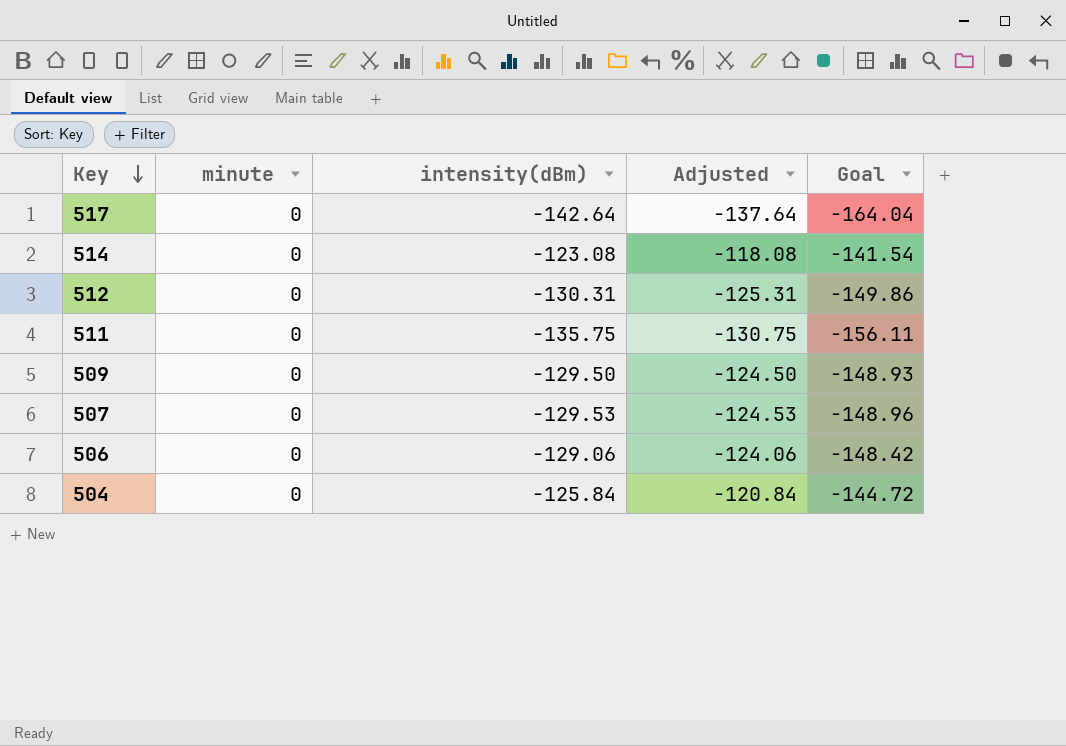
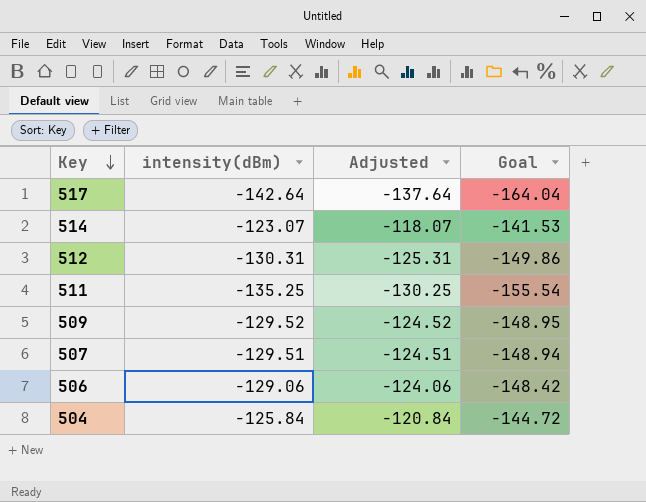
column minute | position: 2 -> none
514 | intensity(dBm): -123.08 -> -123.07
514 | Adjusted: -118.08 -> -118.07
514 | Goal: -141.54 -> -141.53
511 | intensity(dBm): -135.75 -> -135.25
511 | Adjusted: -130.75 -> -130.25
511 | Goal: -156.11 -> -155.54
509 | intensity(dBm): -129.50 -> -129.52
509 | Adjusted: -124.50 -> -124.52
509 | Goal: -148.93 -> -148.95
507 | intensity(dBm): -129.53 -> -129.51
507 | Adjusted: -124.53 -> -124.51
507 | Goal: -148.96 -> -148.94

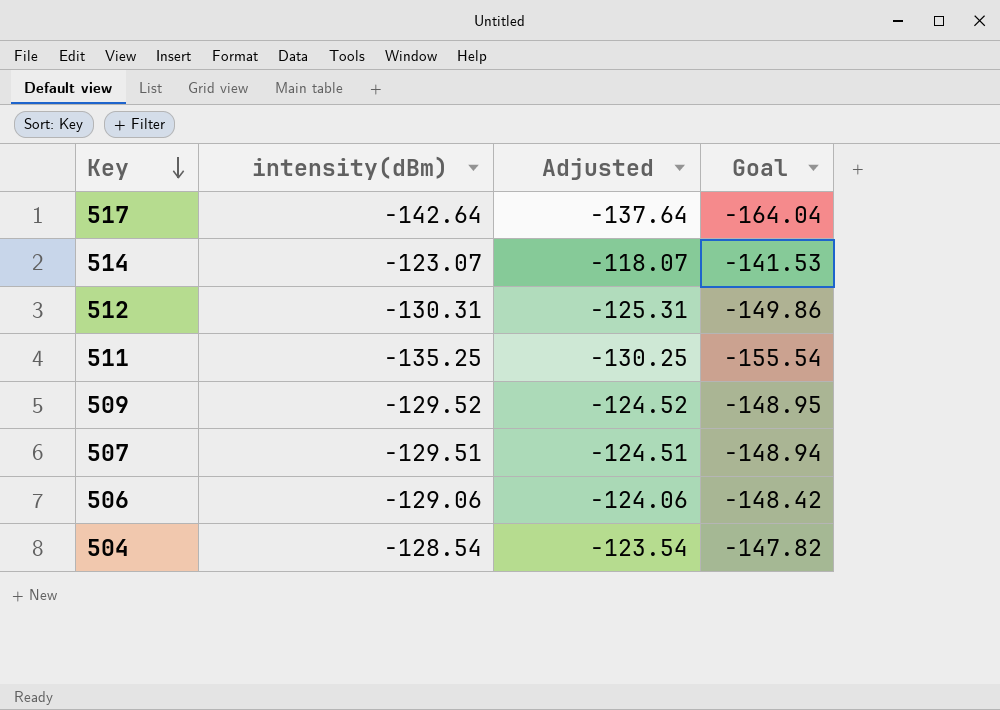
504 | intensity(dBm): -125.84 -> -128.54
504 | Adjusted: -120.84 -> -123.54
504 | Goal: -144.72 -> -147.82

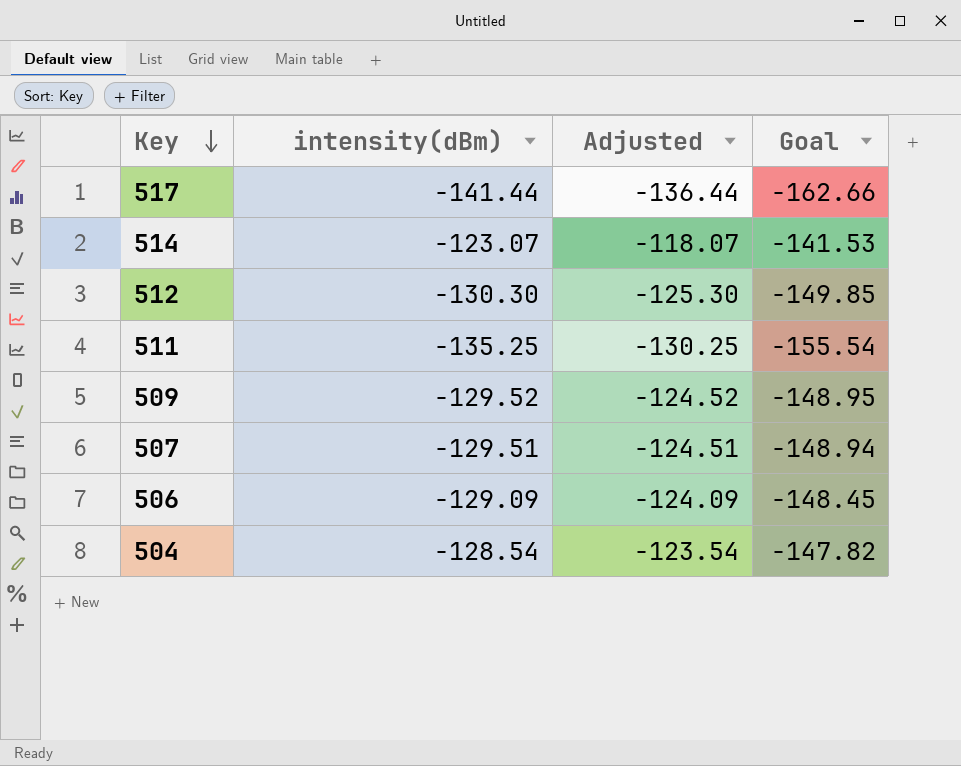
517 | intensity(dBm): -142.64 -> -141.44
517 | Adjusted: -137.64 -> -136.44
517 | Goal: -164.04 -> -162.66
512 | intensity(dBm): -130.31 -> -130.30
512 | Adjusted: -125.31 -> -125.30
512 | Goal: -149.86 -> -149.85
506 | intensity(dBm): -129.06 -> -129.09
506 | Adjusted: -124.06 -> -124.09
506 | Goal: -148.42 -> -148.45

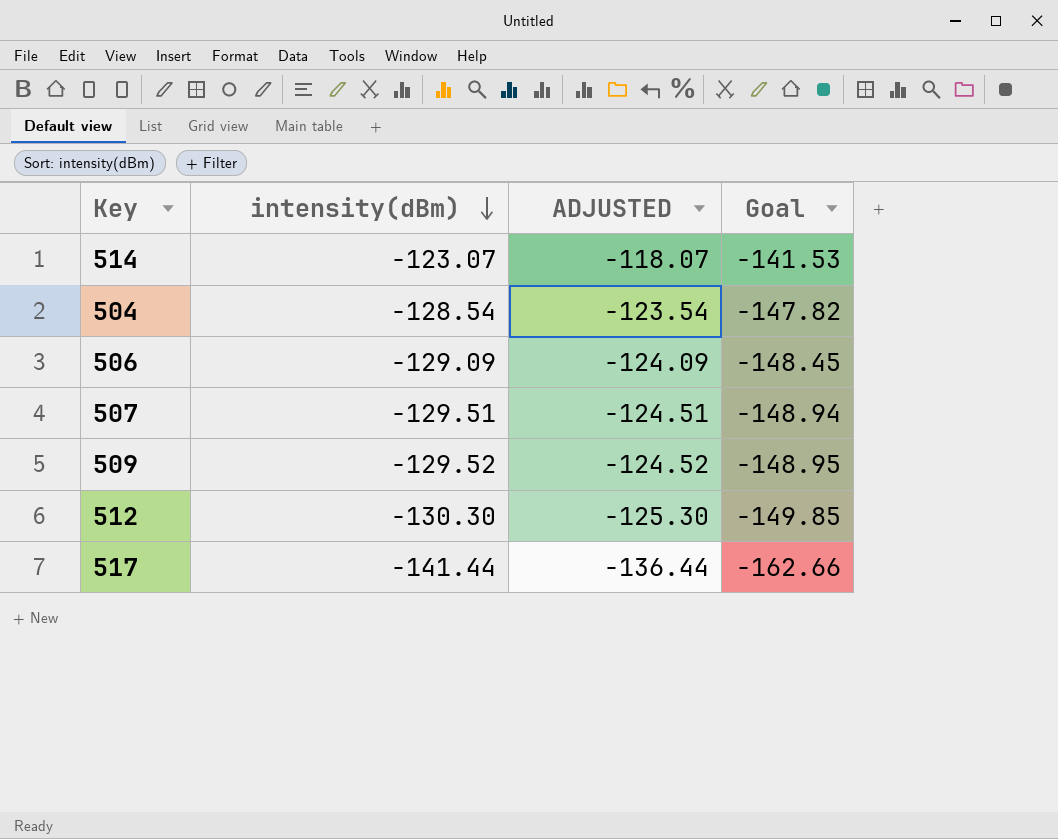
row order: Key descending -> intensity(dBm) descending
column name: Adjusted -> ADJUSTED
row 511: -135.25 | -130.25 | -155.54 -> none

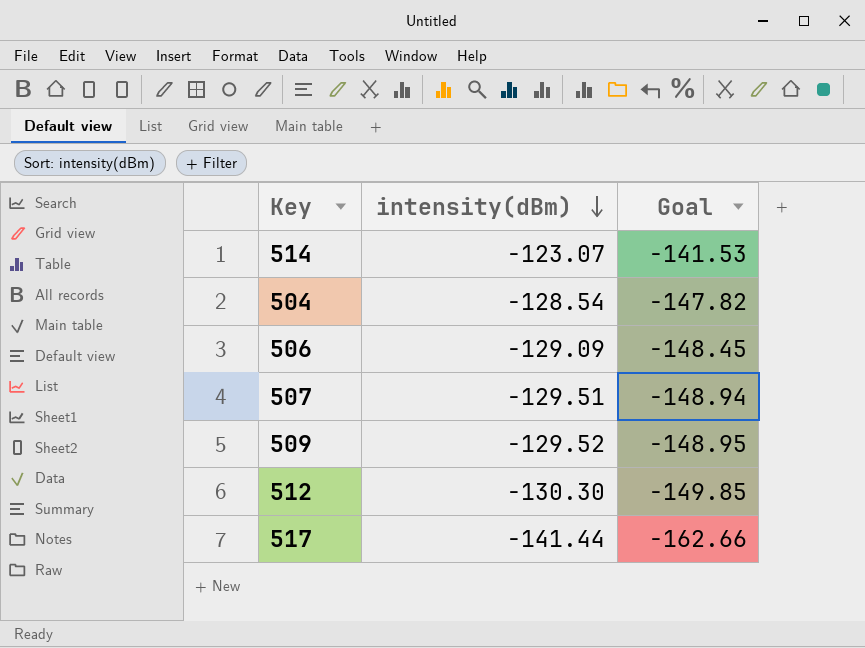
column ADJUSTED | formula: [intensity(dBm)] + 5 -> none

